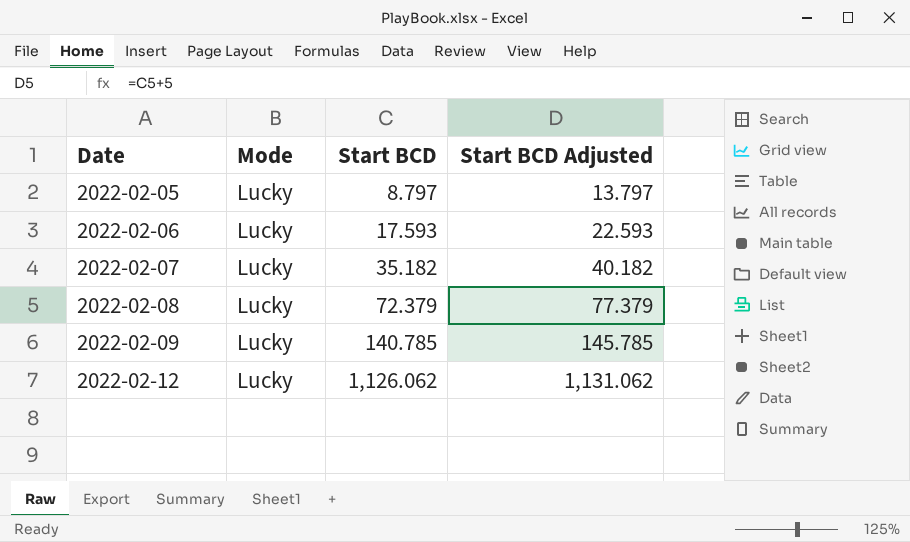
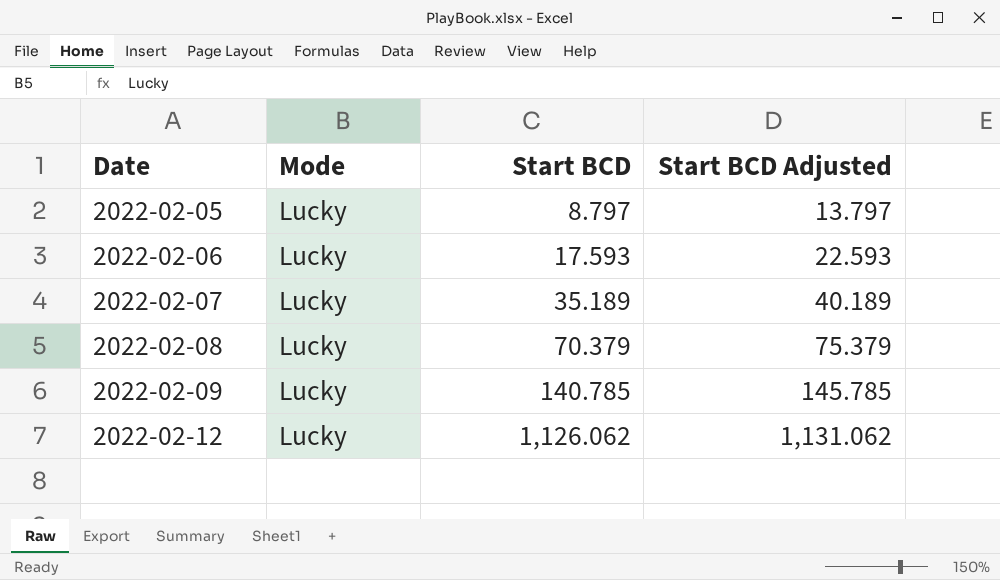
2022-02-07 | Start BCD: 35.182 -> 35.189
2022-02-07 | Start BCD Adjusted: 40.182 -> 40.189
2022-02-08 | Start BCD: 72.379 -> 70.379
2022-02-08 | Start BCD Adjusted: 77.379 -> 75.379

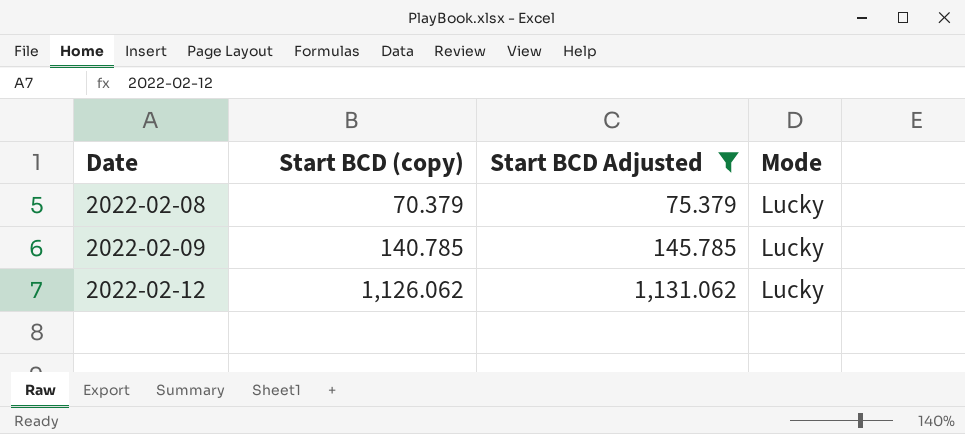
filter: none -> Start BCD Adjusted >= 75.379
column name: Start BCD -> Start BCD (copy)
column Mode | position: 2 -> 4

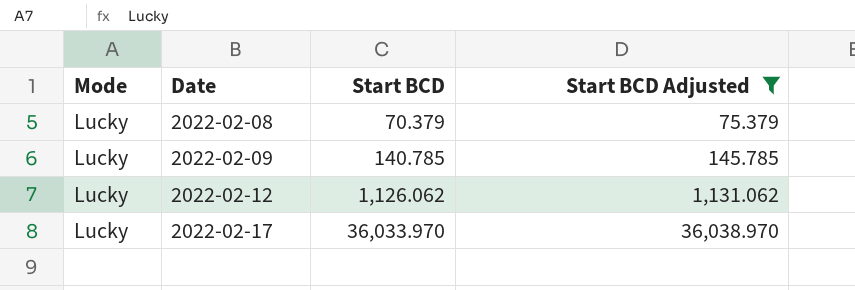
column Mode | position: 4 -> 1
column name: Start BCD (copy) -> Start BCD
row 2022-02-17: none -> Lucky | 36,033.970 | 36,038.970

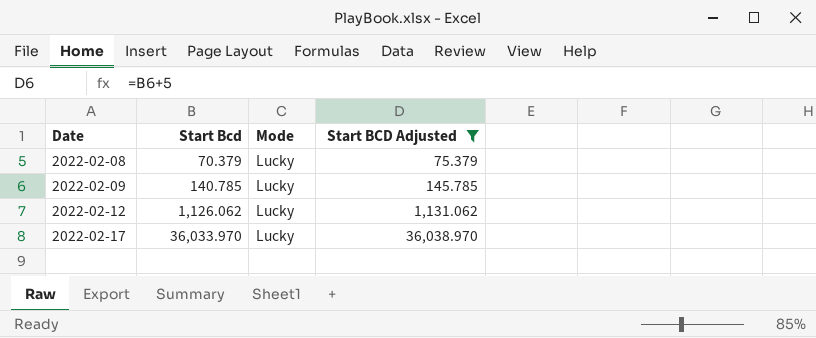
column name: Start BCD -> Start Bcd
column Mode | position: 1 -> 3

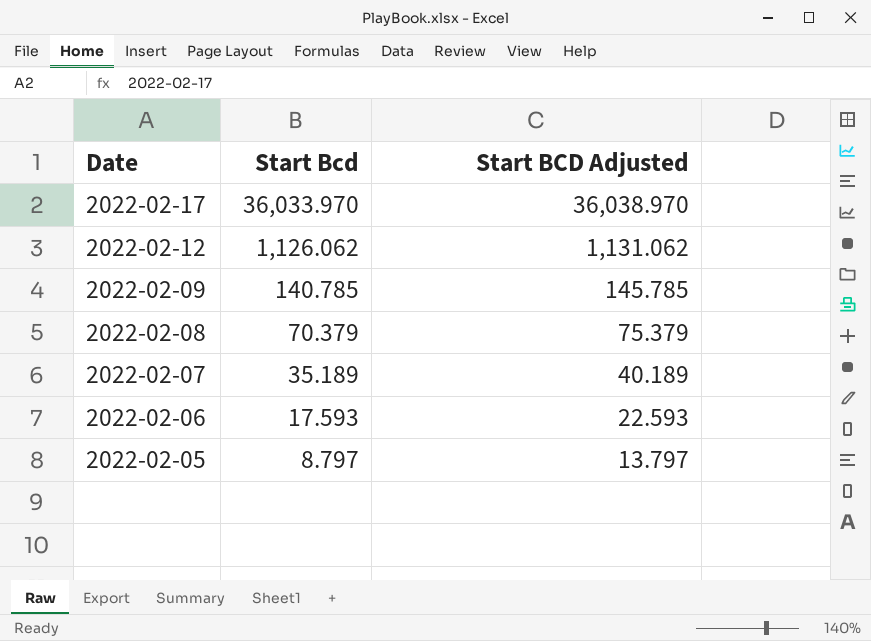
filter: Start BCD Adjusted >= 75.379 -> none
row order: Date ascending -> Date descending
column Mode | position: 3 -> none

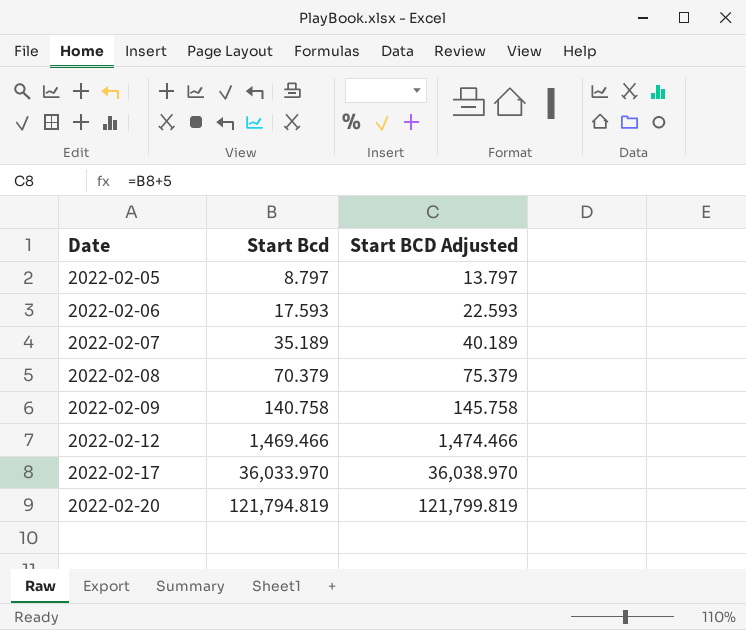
row order: Date descending -> Date ascending
2022-02-09 | Start Bcd: 140.785 -> 140.758
2022-02-09 | Start BCD Adjusted: 145.785 -> 145.758
2022-02-12 | Start Bcd: 1,126.062 -> 1,469.466
2022-02-12 | Start BCD Adjusted: 1,131.062 -> 1,474.466
row 2022-02-20: none -> 121,794.819 | 121,799.819

